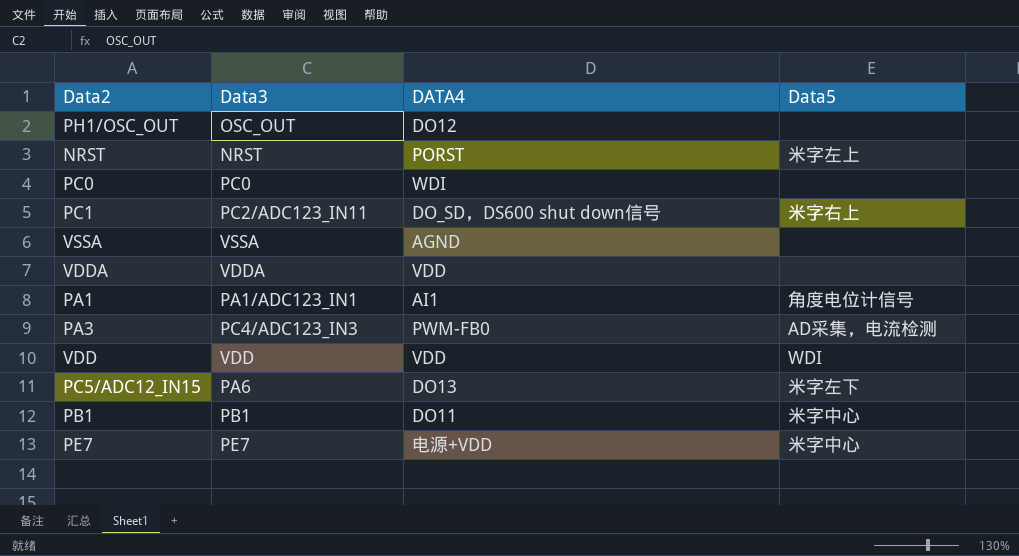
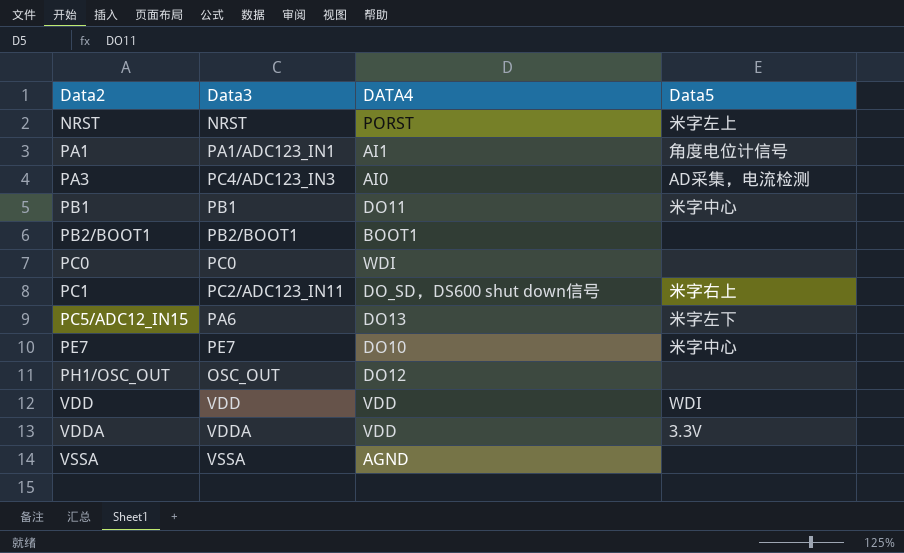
row order: none -> Data2 ascending
PA3 | DATA4: PWM-FB0 -> AI0
row PB2/BOOT1: none -> PB2/BOOT1 | BOOT1 | none
PE7 | DATA4: 电源+VDD -> DO10
VDDA | Data5: none -> 3.3V

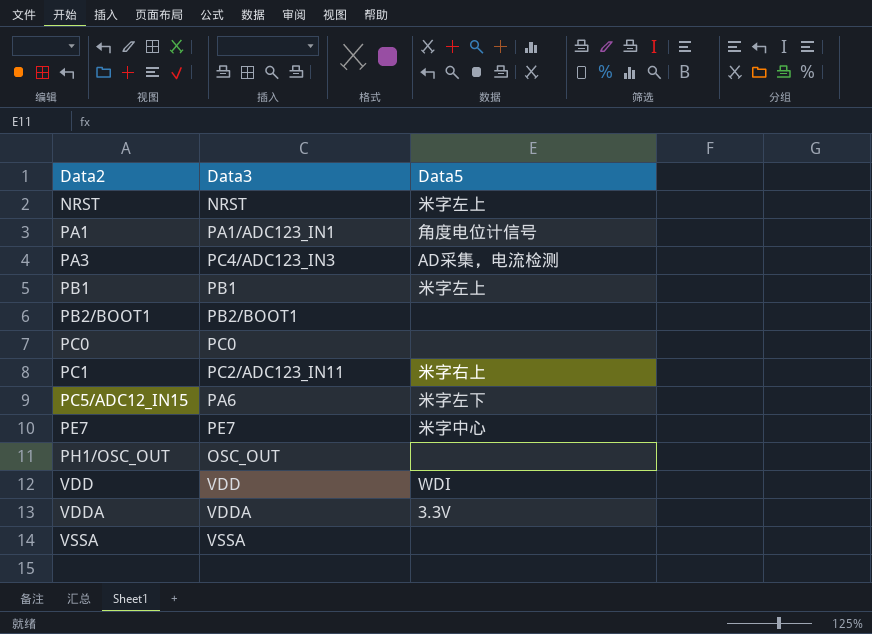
column DATA4 | position: 3 -> none
PB1 | Data5: 米字中心 -> 米字左上

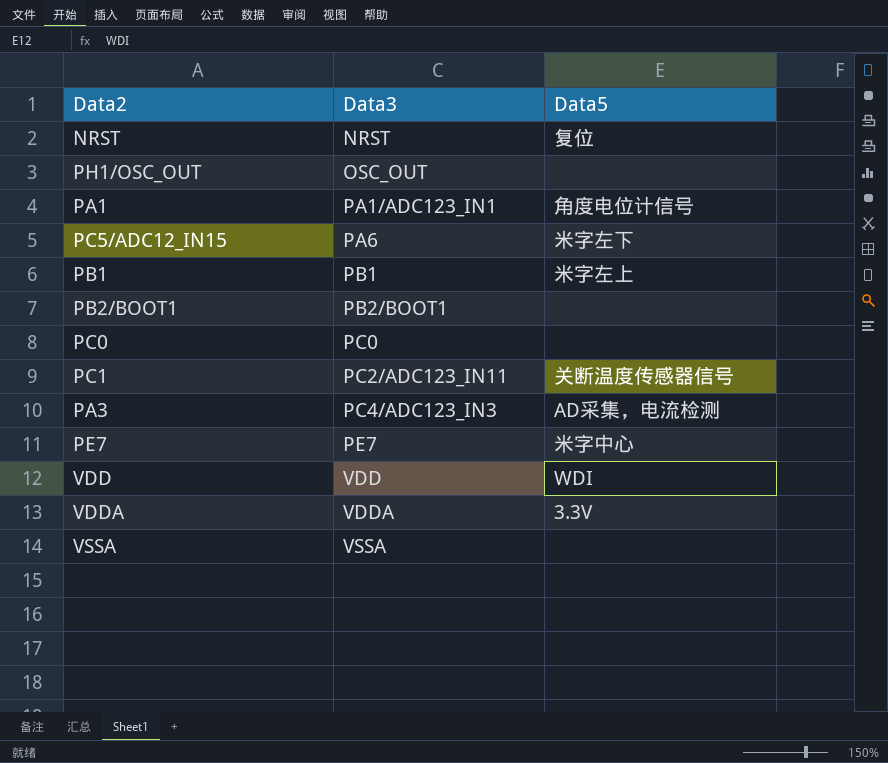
row order: Data2 ascending -> Data3 ascending
NRST | Data5: 米字左上 -> 复位
PC1 | Data5: 米字右上 -> 关断温度传感器信号

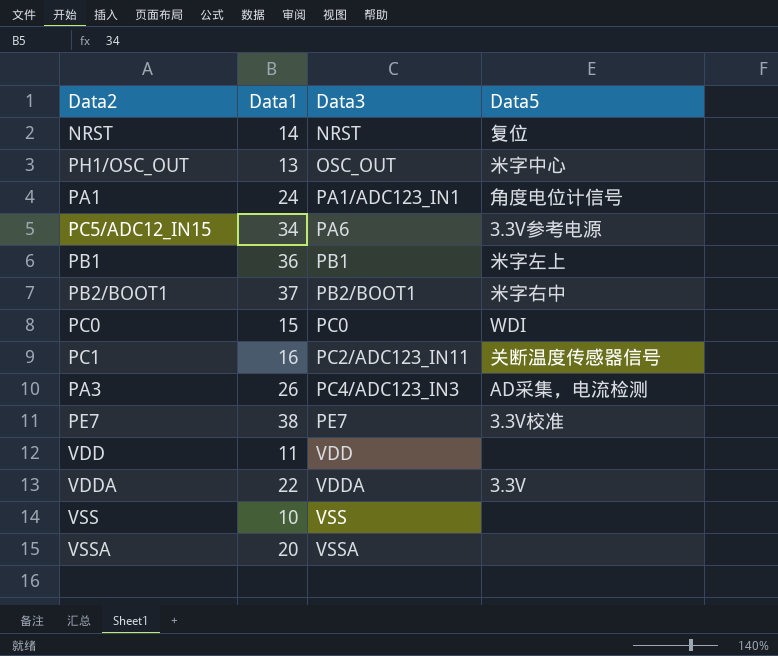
column Data1 | position: none -> 2
PH1/OSC_OUT | Data5: none -> 米字中心
PC5/ADC12_IN15 | Data5: 米字左下 -> 3.3V参考电源
PB2/BOOT1 | Data5: none -> 米字右中
PC0 | Data5: none -> WDI
PE7 | Data5: 米字中心 -> 3.3V校准
VDD | Data5: WDI -> none
row VSS: none -> 10 | VSS | none

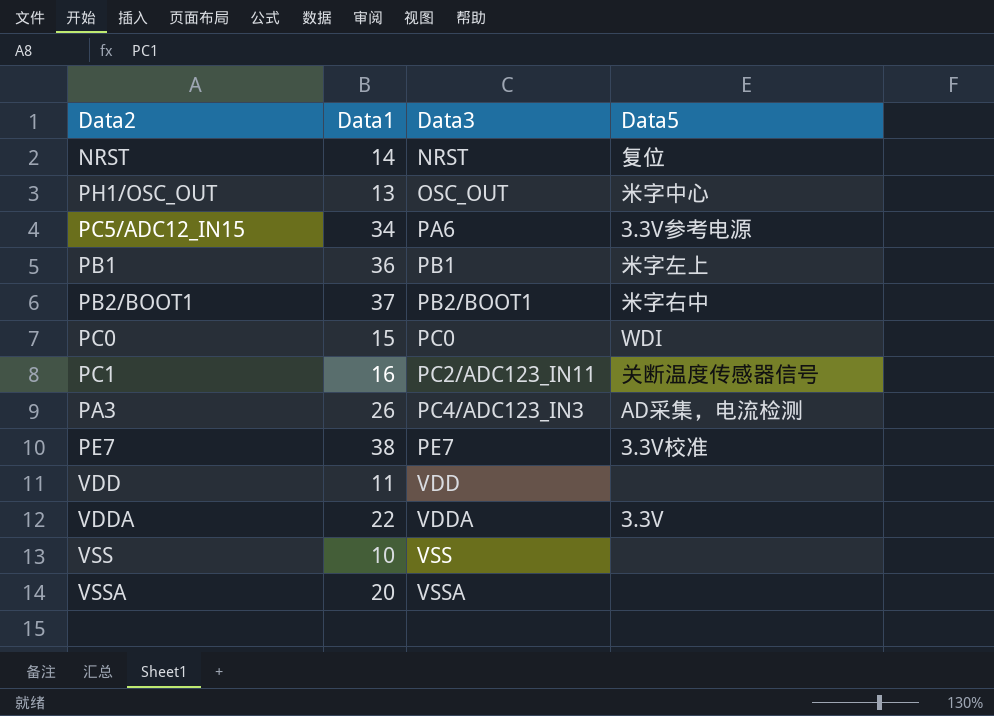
row PA1: 24 | PA1/ADC123_IN1 | 角度电位计信号 -> none

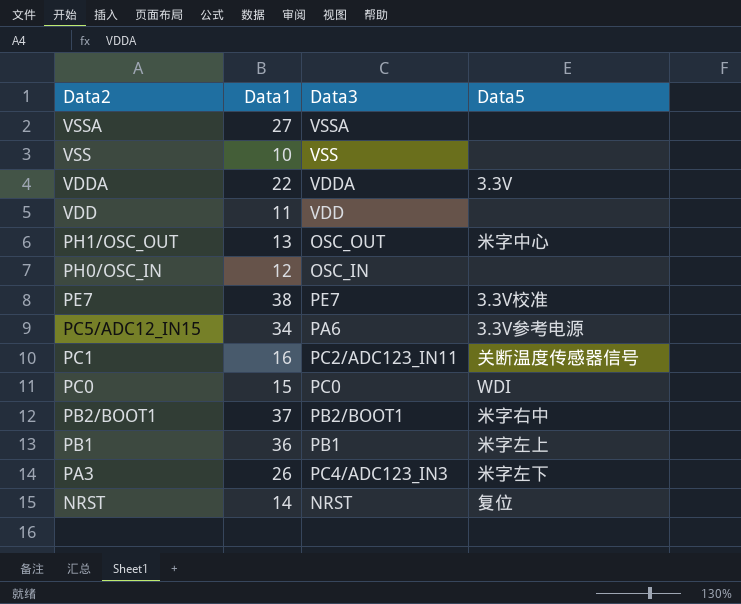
row order: Data3 ascending -> Data2 descending
VSSA | Data1: 20 -> 27
row PH0/OSC_IN: none -> 12 | OSC_IN | none
PA3 | Data5: AD采集，电流检测 -> 米字左下

